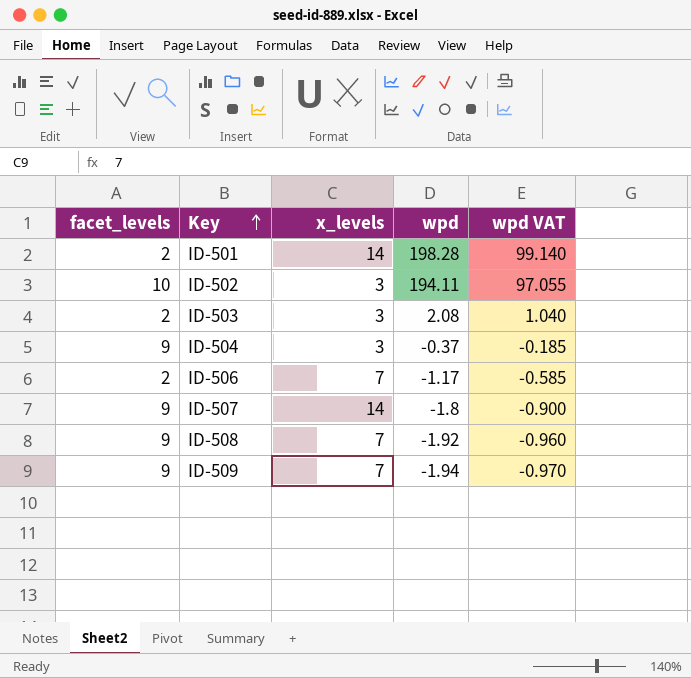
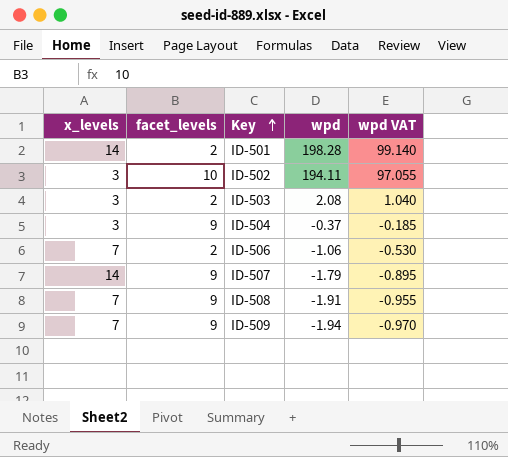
column x_levels | position: 3 -> 1
ID-506 | wpd: -1.17 -> -1.06
ID-506 | wpd VAT: -0.585 -> -0.530
ID-507 | wpd: -1.8 -> -1.79
ID-507 | wpd VAT: -0.900 -> -0.895
ID-508 | wpd: -1.92 -> -1.91
ID-508 | wpd VAT: -0.960 -> -0.955

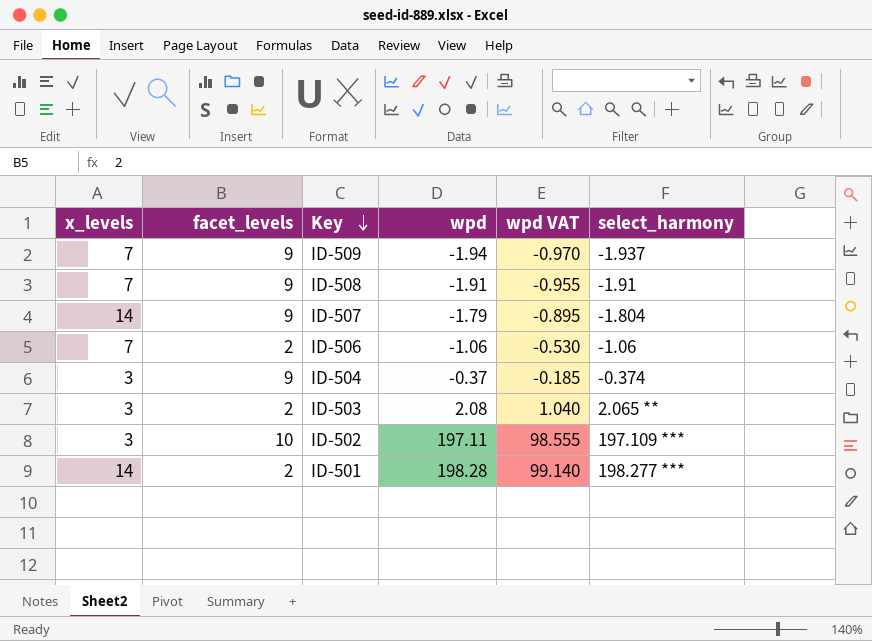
row order: Key ascending -> Key descending
column select_harmony | position: none -> 6
ID-502 | wpd: 194.11 -> 197.11
ID-502 | wpd VAT: 97.055 -> 98.555

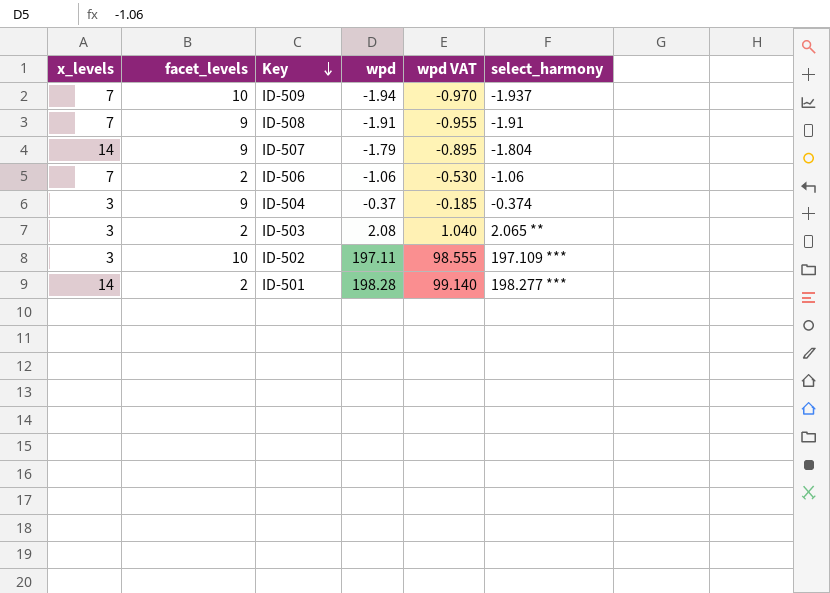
ID-509 | facet_levels: 9 -> 10

